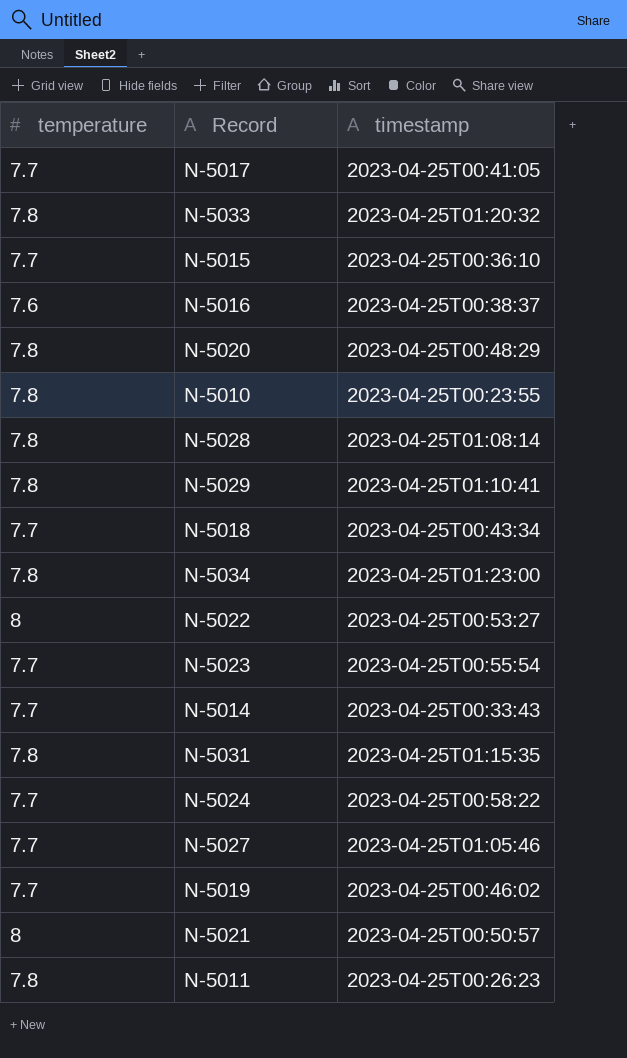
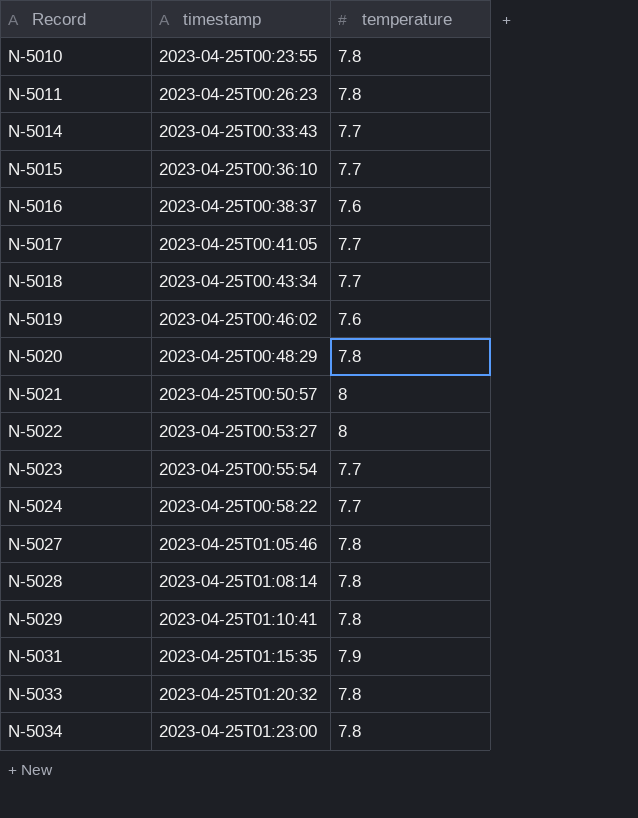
row order: none -> Record ascending
column temperature | position: 1 -> 3
N-5019 | temperature: 7.7 -> 7.6
N-5027 | temperature: 7.7 -> 7.8
N-5031 | temperature: 7.8 -> 7.9

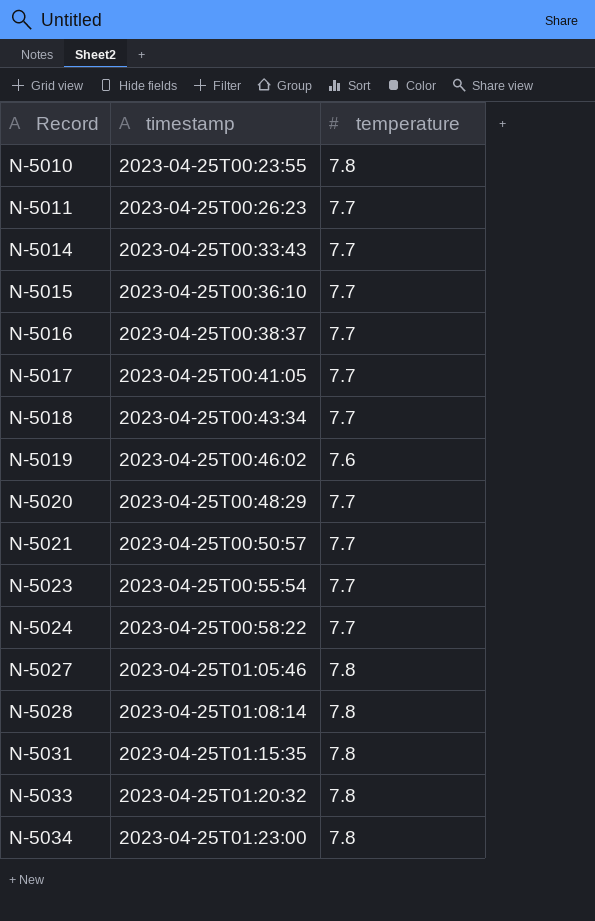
row N-5022: 2023-04-25T00:53:27 | 8 -> none
row N-5029: 2023-04-25T01:10:41 | 7.8 -> none
N-5011 | temperature: 7.8 -> 7.7
N-5016 | temperature: 7.6 -> 7.7
N-5020 | temperature: 7.8 -> 7.7
N-5021 | temperature: 8 -> 7.7
N-5031 | temperature: 7.9 -> 7.8

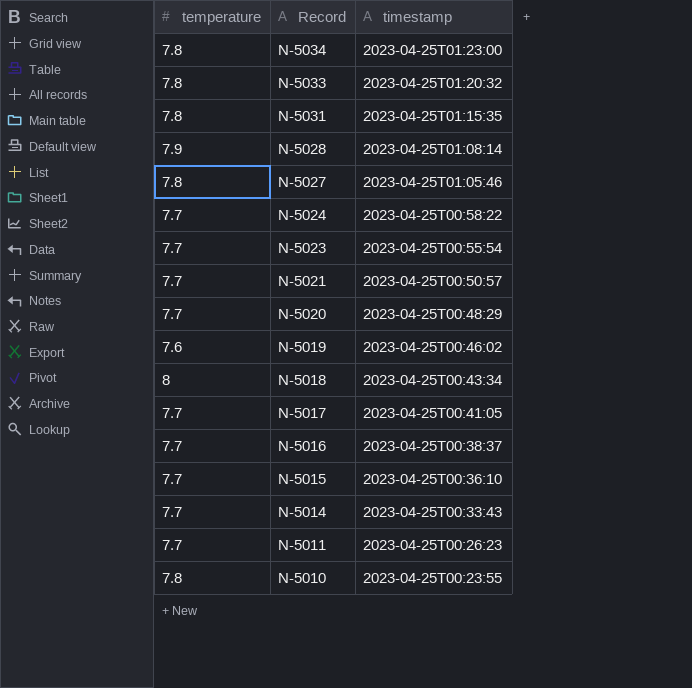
row order: Record ascending -> Record descending
column temperature | position: 3 -> 1
N-5028 | temperature: 7.8 -> 7.9
N-5018 | temperature: 7.7 -> 8

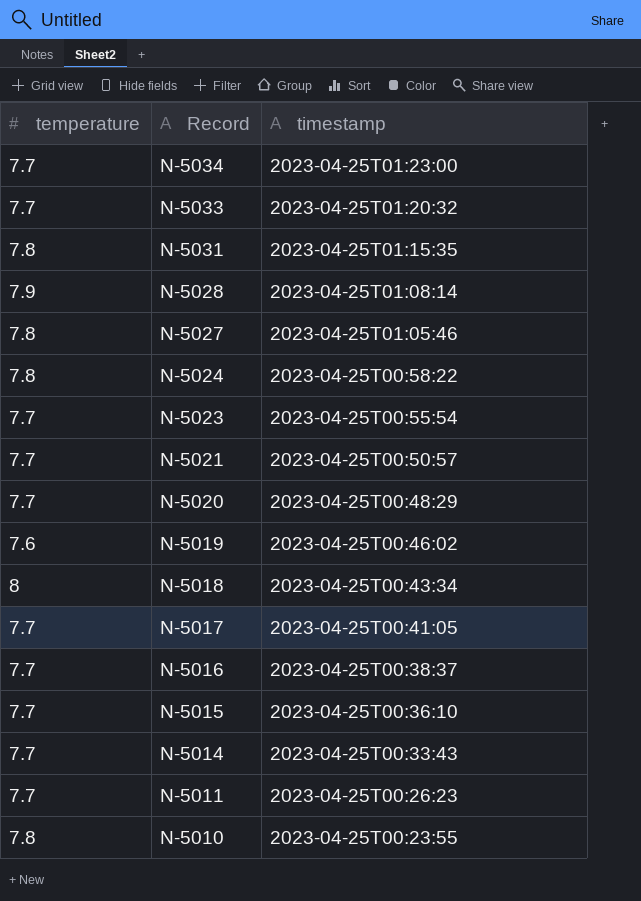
N-5034 | temperature: 7.8 -> 7.7
N-5033 | temperature: 7.8 -> 7.7
N-5024 | temperature: 7.7 -> 7.8

